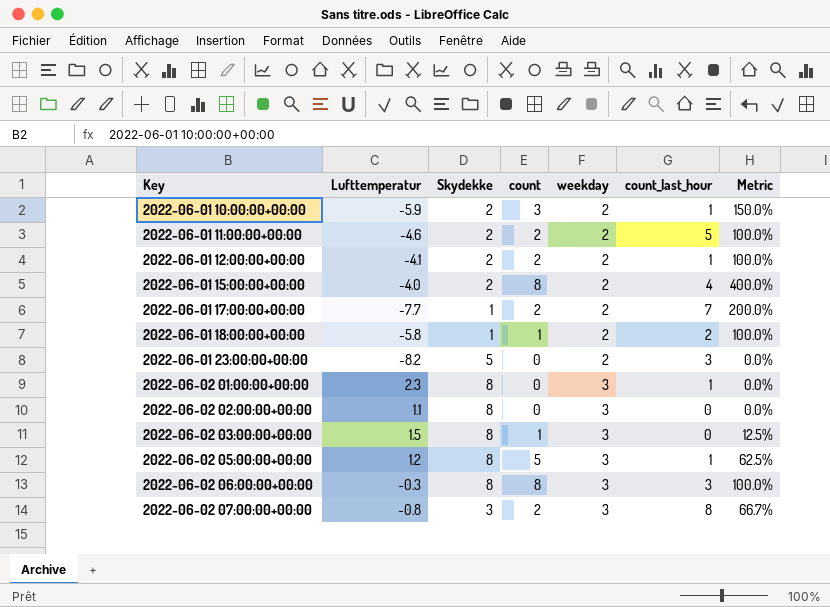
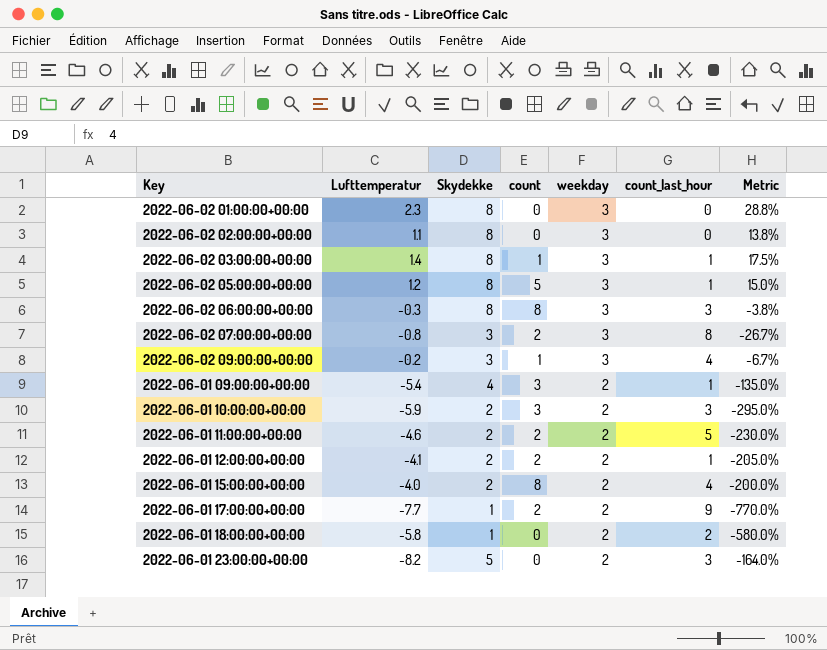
row order: Key ascending -> weekday descending
column Metric | formula: [count] / [Skydekke] -> [Lufttemperatur] / [Skydekke]
2022-06-02 01:00:00+00:00 | count_last_hour: 1 -> 0
2022-06-02 03:00:00+00:00 | Lufttemperatur: 1.5 -> 1.4
2022-06-02 03:00:00+00:00 | count_last_hour: 0 -> 1
row 2022-06-02 09:00:00+00:00: none -> -0.2 | 3 | 1 | 3 | 4 | -6.7%
row 2022-06-01 09:00:00+00:00: none -> -5.4 | 4 | 3 | 2 | 1 | -135.0%
2022-06-01 10:00:00+00:00 | count_last_hour: 1 -> 3
2022-06-01 17:00:00+00:00 | count_last_hour: 7 -> 9
2022-06-01 18:00:00+00:00 | count: 1 -> 0

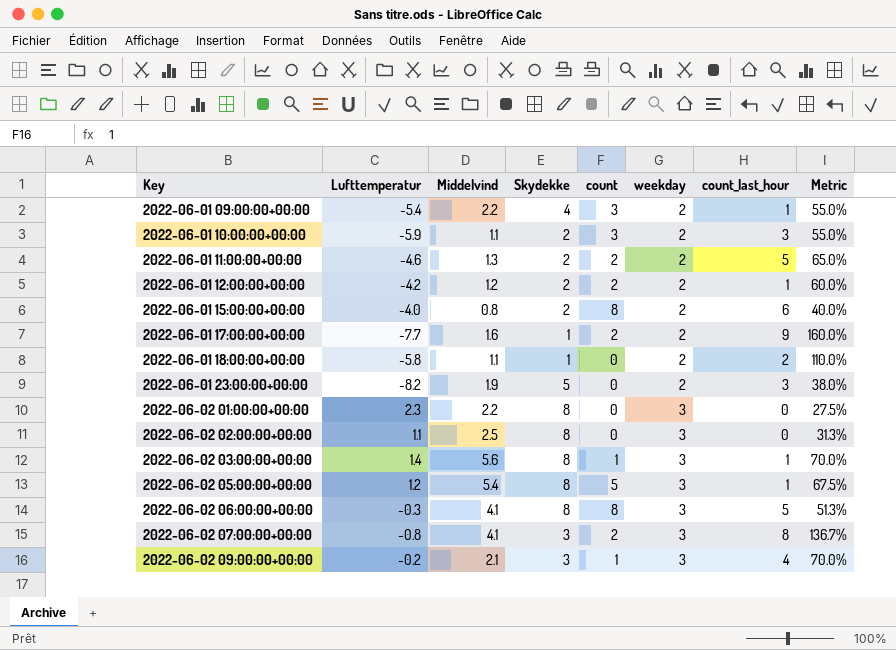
row order: weekday descending -> Key ascending
column Middelvind | position: none -> 3
column Metric | formula: [Lufttemperatur] / [Skydekke] -> [Middelvind] / [Skydekke]
2022-06-01 12:00:00+00:00 | Lufttemperatur: -4.1 -> -4.2
2022-06-01 15:00:00+00:00 | count_last_hour: 4 -> 6
2022-06-02 06:00:00+00:00 | count_last_hour: 3 -> 5

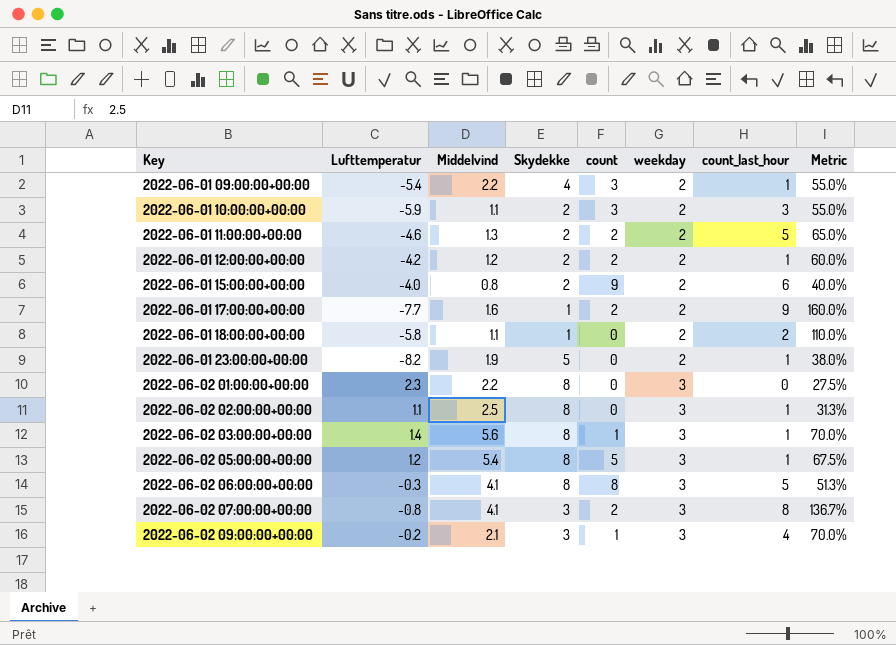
2022-06-01 15:00:00+00:00 | count: 8 -> 9
2022-06-01 23:00:00+00:00 | count_last_hour: 3 -> 1
2022-06-02 02:00:00+00:00 | count_last_hour: 0 -> 1

